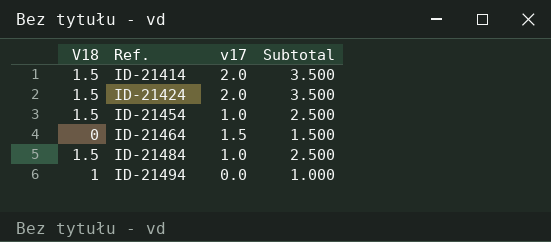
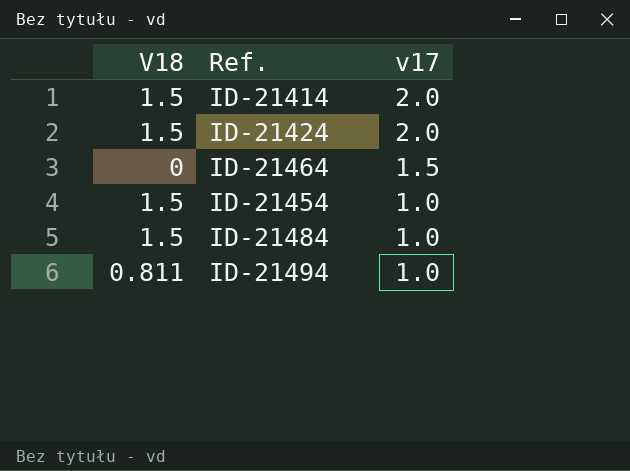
row order: Ref. ascending -> v17 descending
column Subtotal | formula: [V18] + [v17] -> none
ID-21494 | V18: 1 -> 0.811
ID-21494 | v17: 0.0 -> 1.0

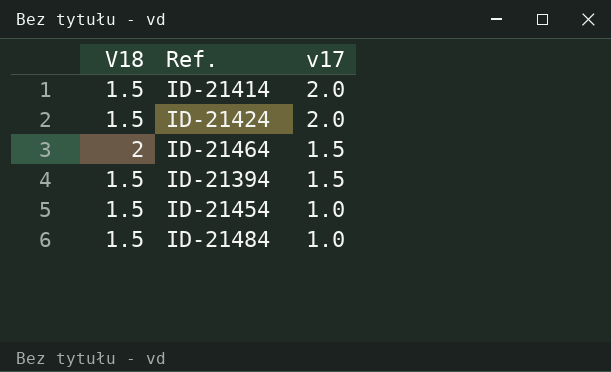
row ID-21494: 0.811 | 1.0 -> none
ID-21464 | V18: 0 -> 2
row ID-21394: none -> 1.5 | 1.5

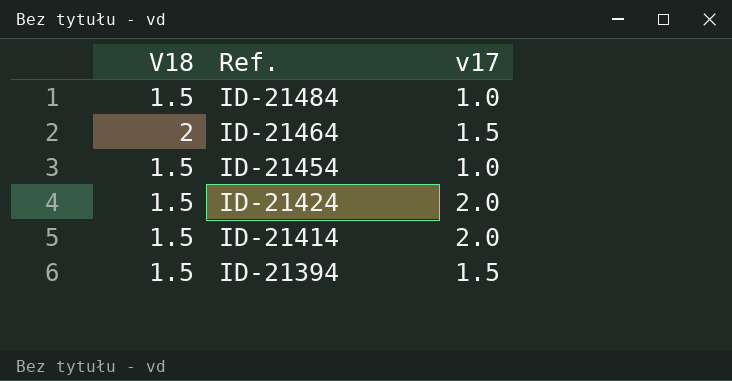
row order: v17 descending -> Ref. descending

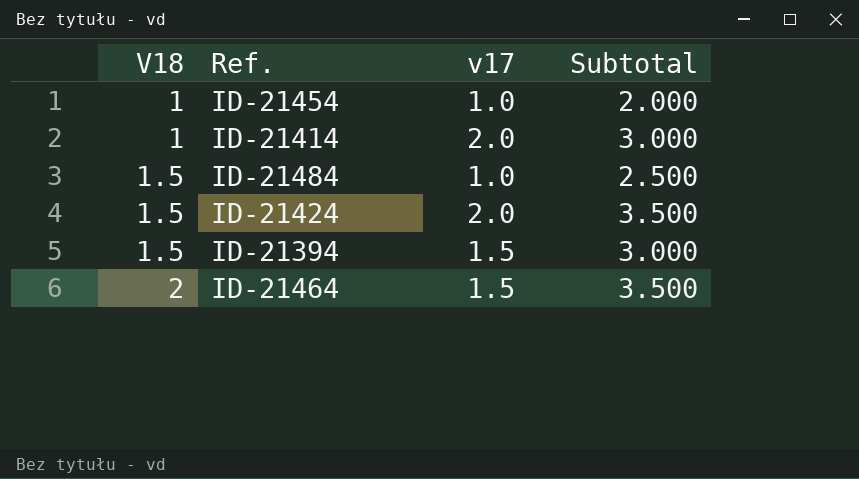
row order: Ref. descending -> V18 ascending
column Subtotal | formula: none -> [V18] + [v17]
ID-21454 | V18: 1.5 -> 1
ID-21414 | V18: 1.5 -> 1

